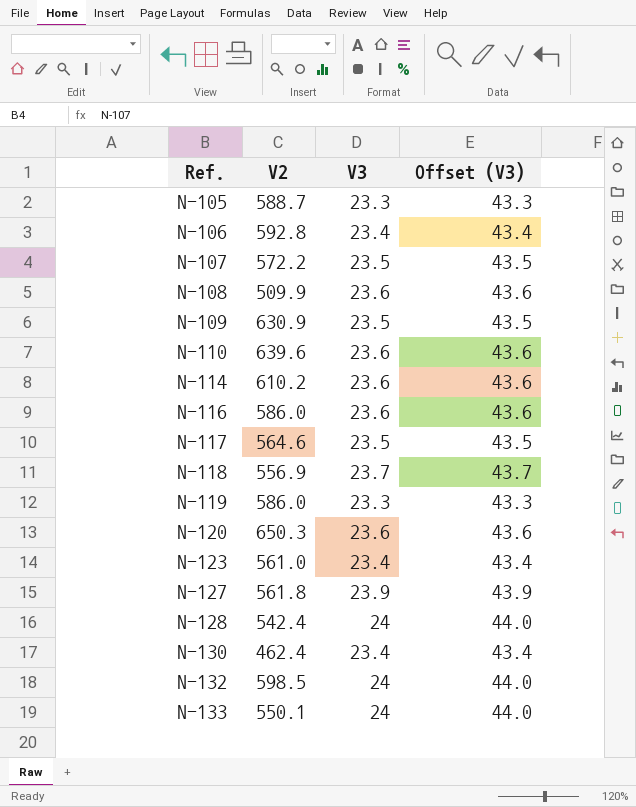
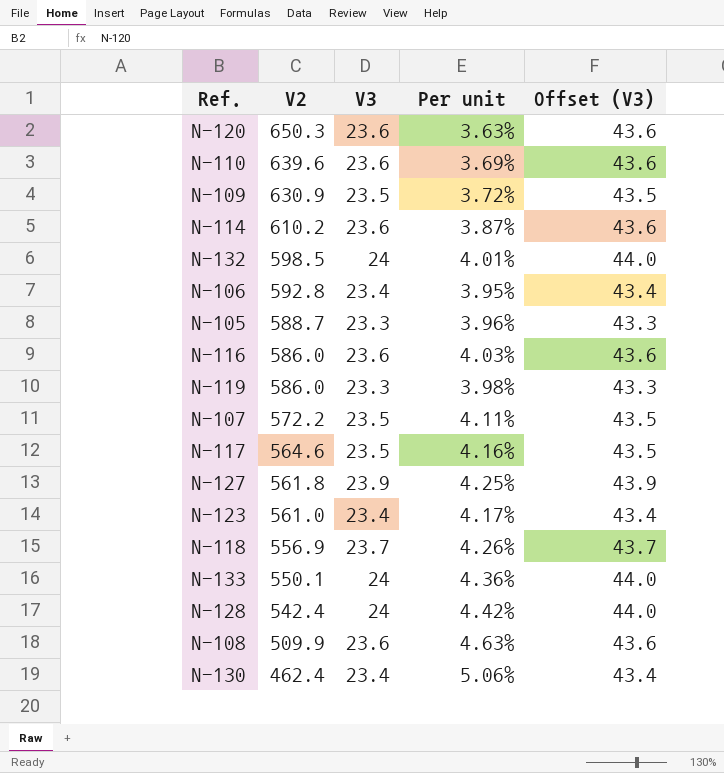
row order: Ref. ascending -> V2 descending
column Per unit | formula: none -> [V3] / [V2]

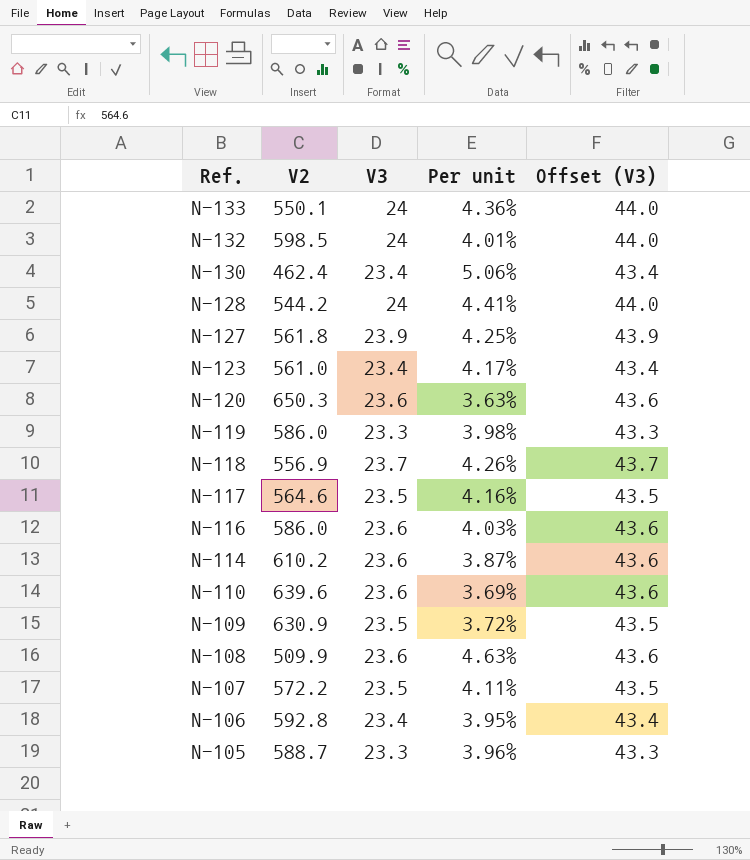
row order: V2 descending -> Ref. descending
N-128 | V2: 542.4 -> 544.2
N-128 | Per unit: 4.42% -> 4.41%

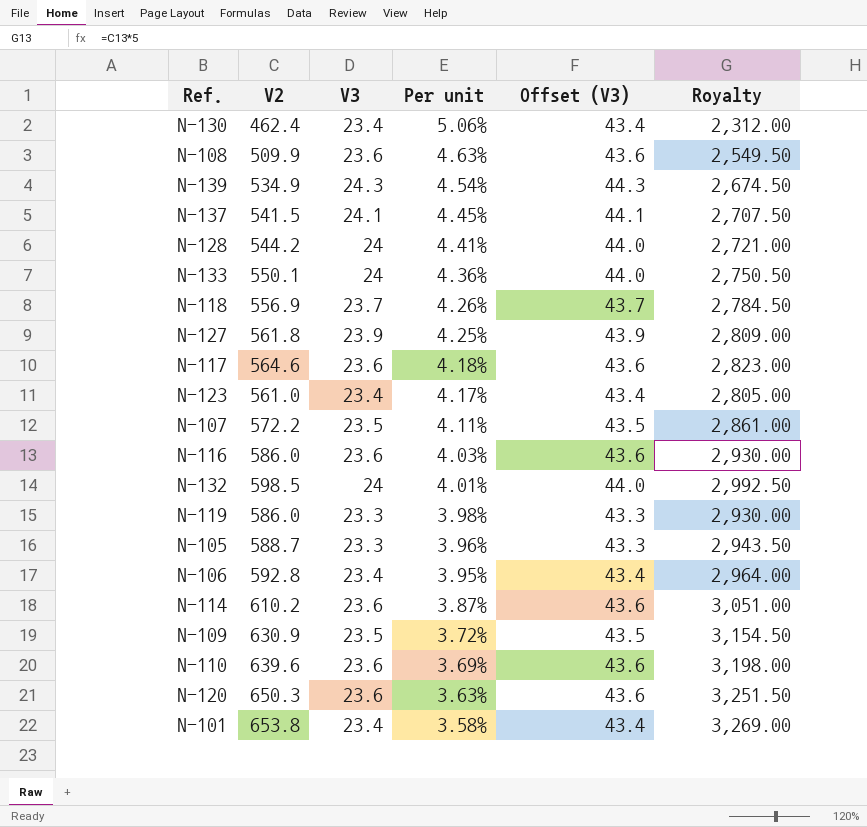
row order: Ref. descending -> Per unit descending
column Royalty | formula: none -> [V2] * 5
row N-139: none -> 534.9 | 24.3 | 4.54% | 44.3 | 2,674.50
row N-137: none -> 541.5 | 24.1 | 4.45% | 44.1 | 2,707.50
N-117 | V3: 23.5 -> 23.6
N-117 | Per unit: 4.16% -> 4.18%
N-117 | Offset (V3): 43.5 -> 43.6
row N-101: none -> 653.8 | 23.4 | 3.58% | 43.4 | 3,269.00

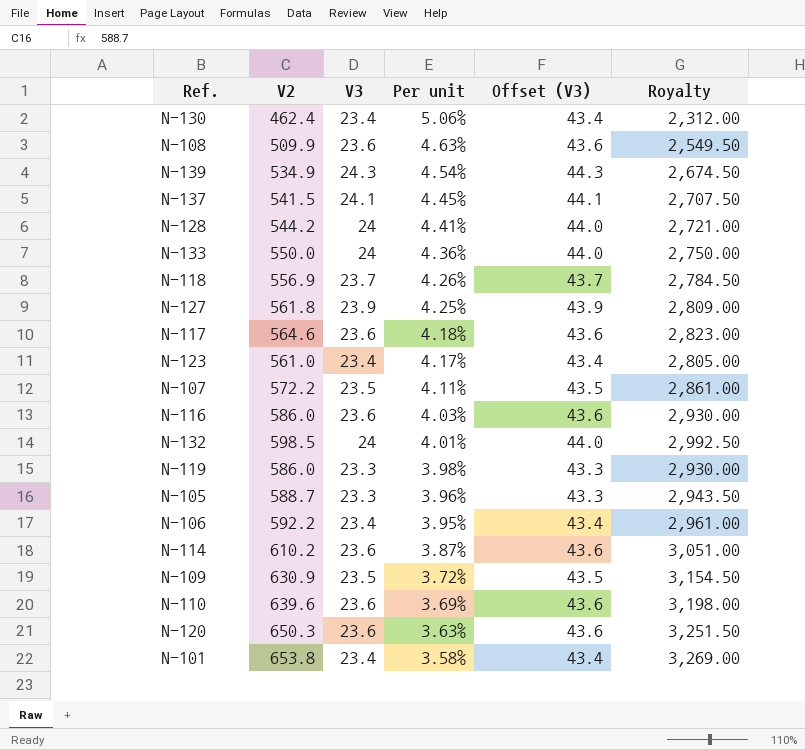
N-133 | V2: 550.1 -> 550.0
N-133 | Royalty: 2,750.50 -> 2,750.00
N-106 | V2: 592.8 -> 592.2
N-106 | Royalty: 2,964.00 -> 2,961.00

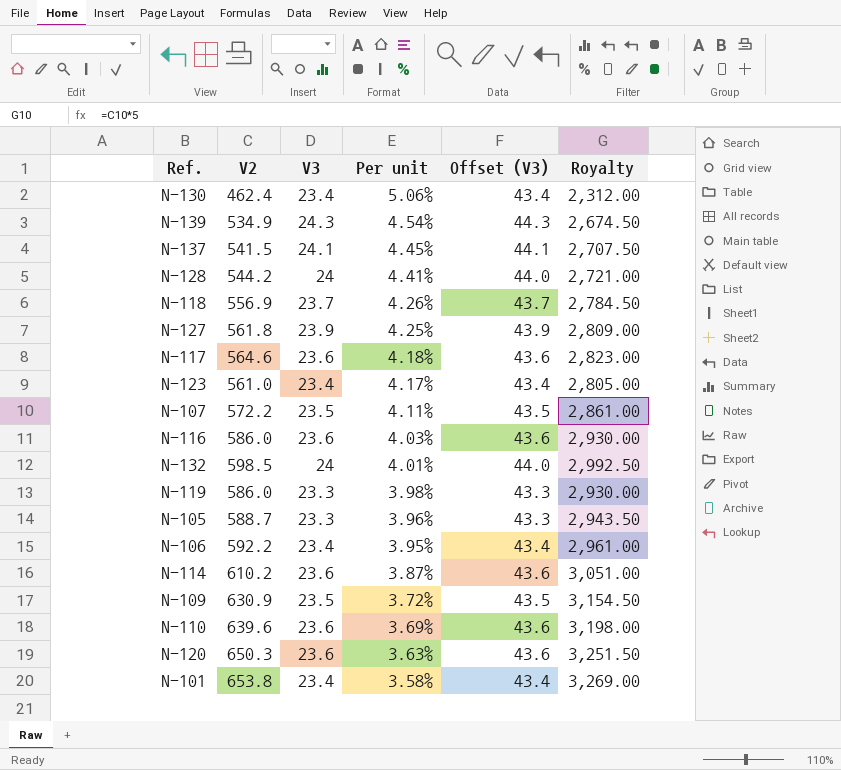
row N-108: 509.9 | 23.6 | 4.63% | 43.6 | 2,549.50 -> none
row N-133: 550.0 | 24 | 4.36% | 44.0 | 2,750.00 -> none

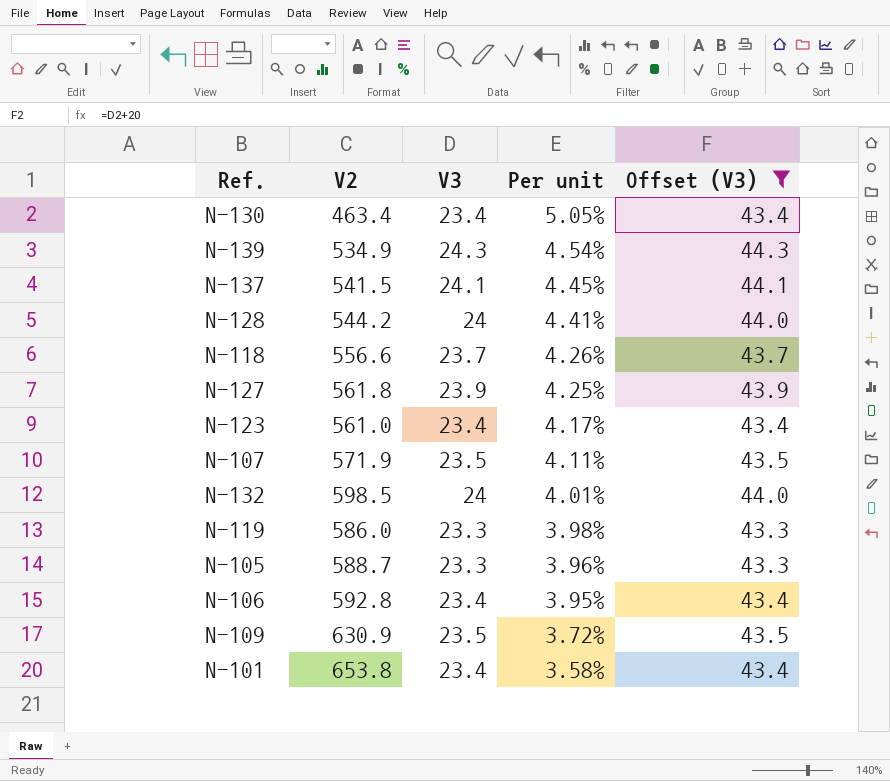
filter: none -> Offset (V3) != 43.6
column Royalty | formula: [V2] * 5 -> none
N-130 | V2: 462.4 -> 463.4
N-130 | Per unit: 5.06% -> 5.05%
N-118 | V2: 556.9 -> 556.6
N-107 | V2: 572.2 -> 571.9
N-106 | V2: 592.2 -> 592.8

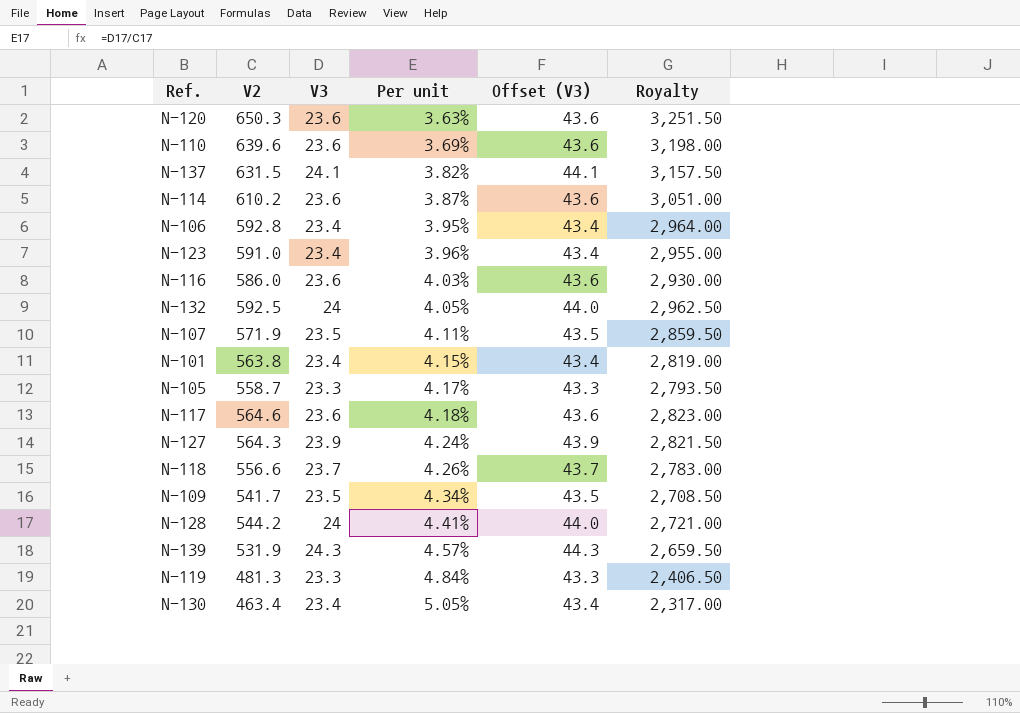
filter: Offset (V3) != 43.6 -> none
row order: Per unit descending -> Per unit ascending
column Royalty | formula: none -> [V2] * 5
N-137 | V2: 541.5 -> 631.5
N-137 | Per unit: 4.45% -> 3.82%
N-123 | V2: 561.0 -> 591.0
N-123 | Per unit: 4.17% -> 3.96%
N-132 | V2: 598.5 -> 592.5
N-132 | Per unit: 4.01% -> 4.05%
N-101 | V2: 653.8 -> 563.8
N-101 | Per unit: 3.58% -> 4.15%
N-105 | V2: 588.7 -> 558.7
N-105 | Per unit: 3.96% -> 4.17%
N-127 | V2: 561.8 -> 564.3
N-127 | Per unit: 4.25% -> 4.24%
N-109 | V2: 630.9 -> 541.7
N-109 | Per unit: 3.72% -> 4.34%
N-139 | V2: 534.9 -> 531.9
N-139 | Per unit: 4.54% -> 4.57%
N-119 | V2: 586.0 -> 481.3
N-119 | Per unit: 3.98% -> 4.84%

